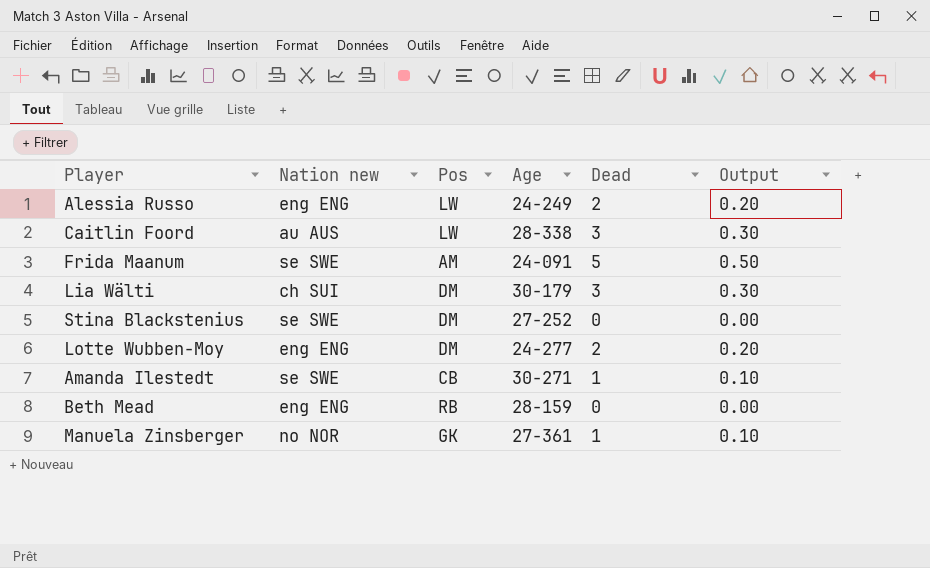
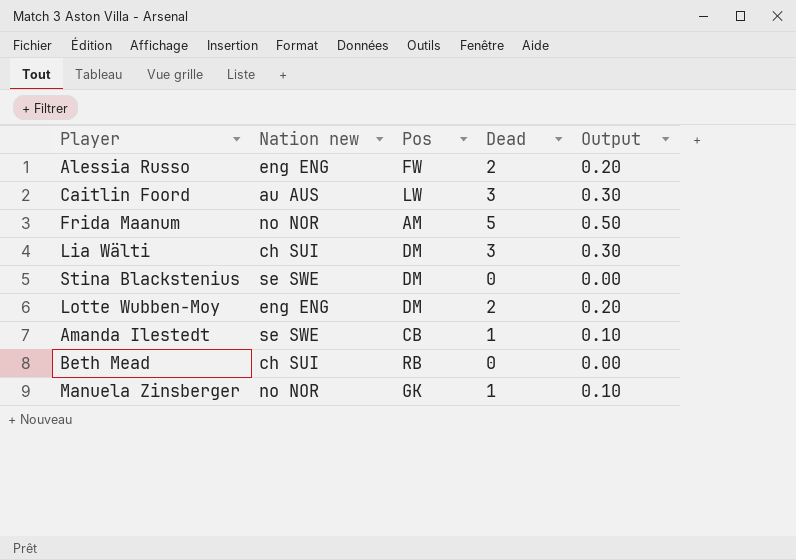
column Age | position: 4 -> none
Alessia Russo | Pos: LW -> FW
Frida Maanum | Nation new: se SWE -> no NOR
Beth Mead | Nation new: eng ENG -> ch SUI

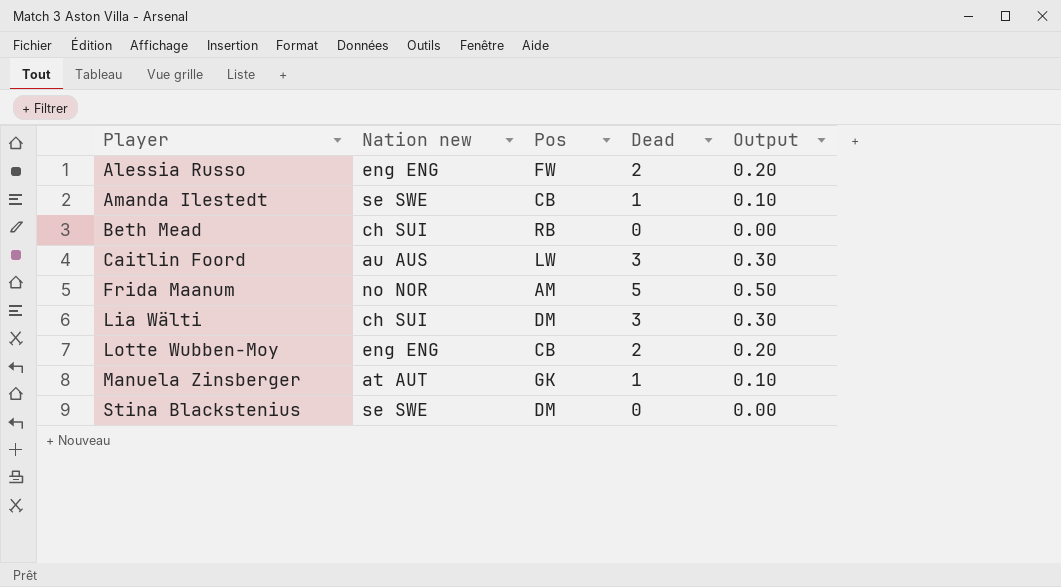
row order: none -> Player ascending
Lotte Wubben-Moy | Pos: DM -> CB
Manuela Zinsberger | Nation new: no NOR -> at AUT

